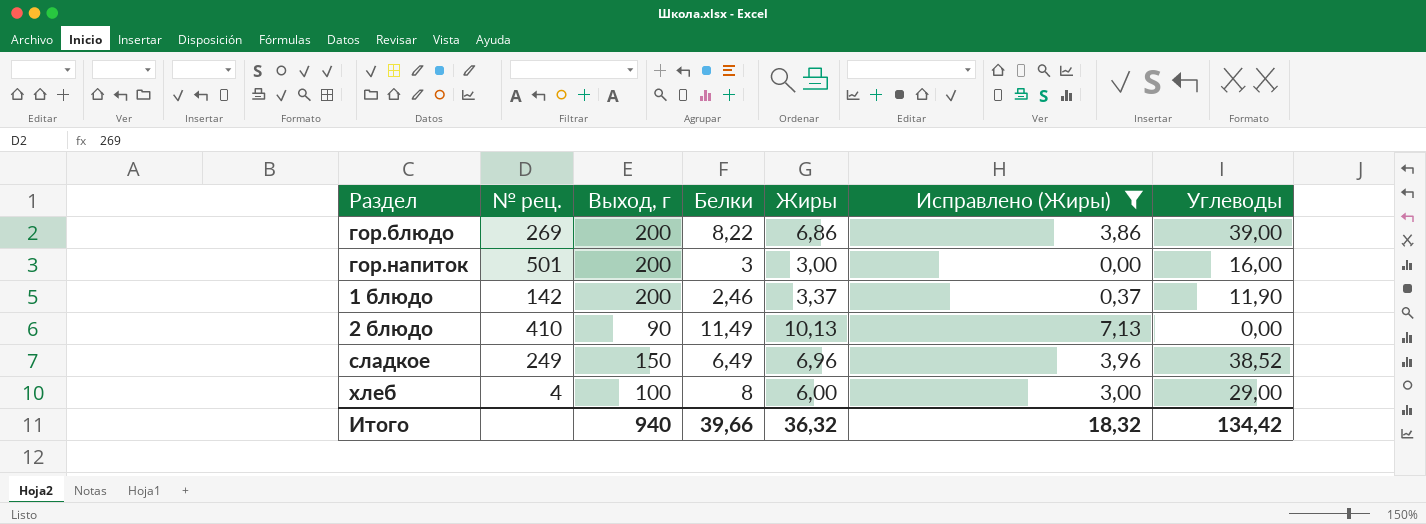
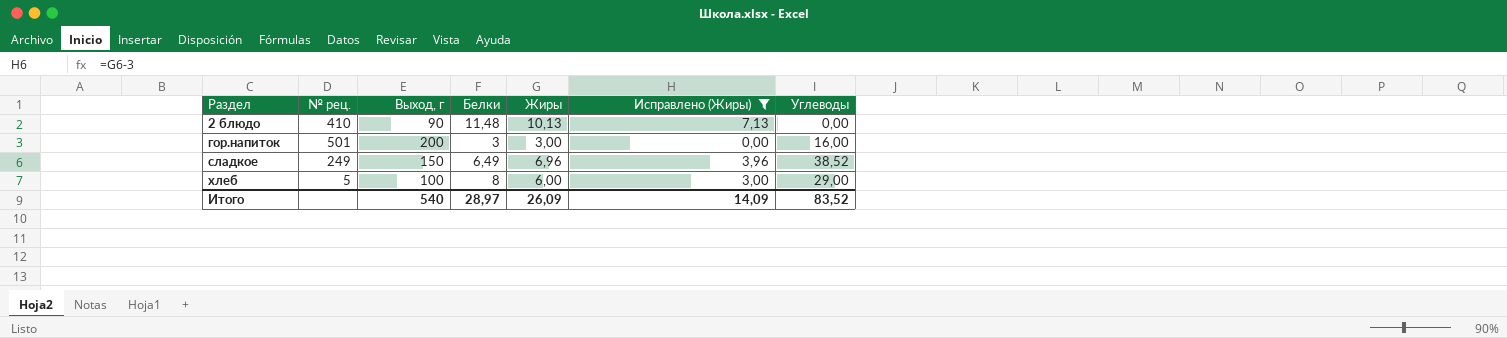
row order: none -> Раздел ascending
row гор.блюдо: 269 | 200 | 8,22 | 6,86 | 3,86 | 39,00 -> none
row 1 блюдо: 142 | 200 | 2,46 | 3,37 | 0,37 | 11,90 -> none
2 блюдо | Белки: 11,49 -> 11,48
хлеб | № рец.: 4 -> 5
Итого | Выход, г: 940 -> 540
Итого | Белки: 39,66 -> 28,97
Итого | Жиры: 36,32 -> 26,09
Итого | Исправлено (Жиры): 18,32 -> 14,09
Итого | Углеводы: 134,42 -> 83,52

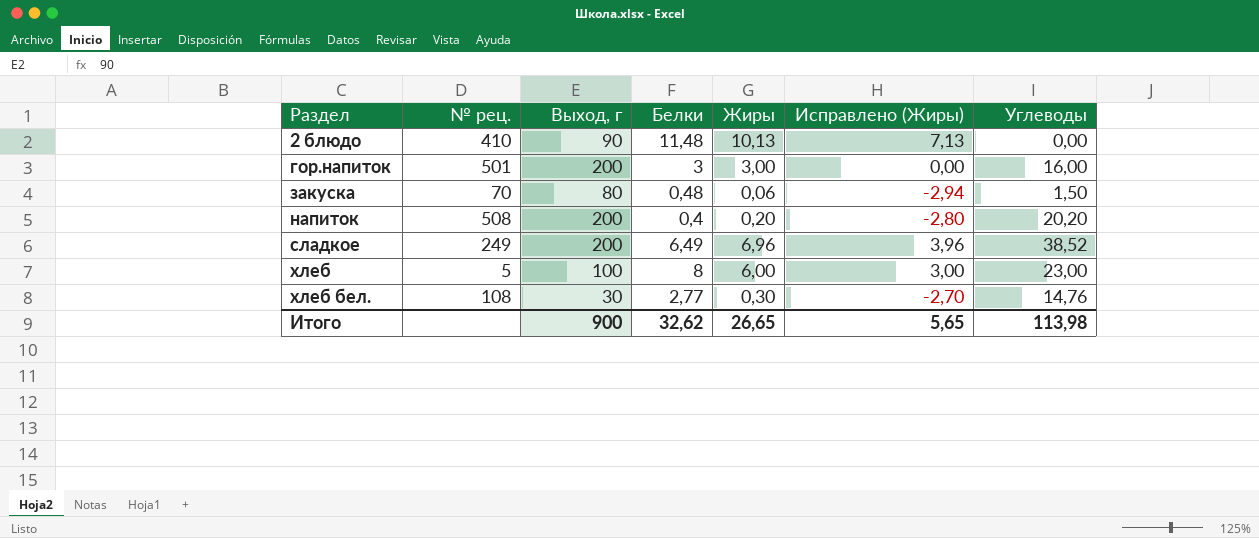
filter: Исправлено (Жиры) >= 0,00 -> none
сладкое | Выход, г: 150 -> 200
хлеб | Углеводы: 29,00 -> 23,00
Итого | Выход, г: 540 -> 900
Итого | Белки: 28,97 -> 32,62
Итого | Жиры: 26,09 -> 26,65
Итого | Исправлено (Жиры): 14,09 -> 5,65
Итого | Углеводы: 83,52 -> 113,98

